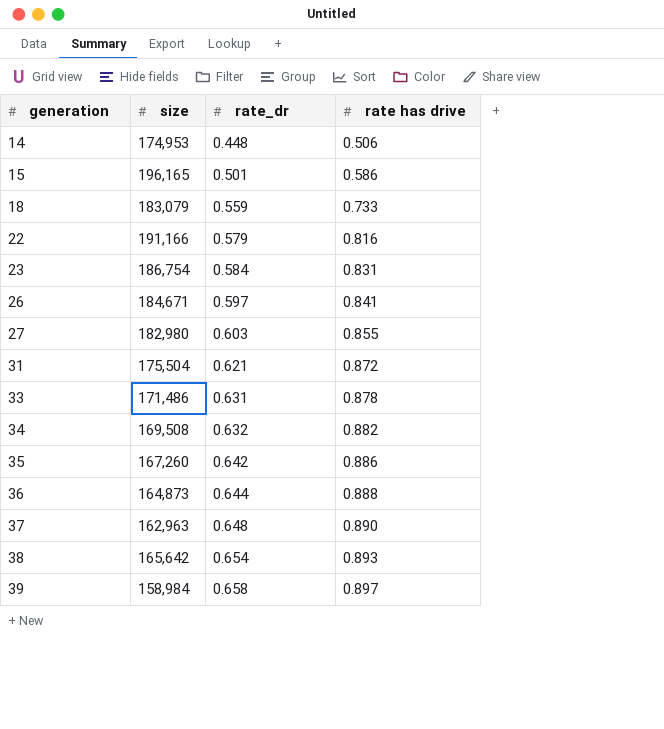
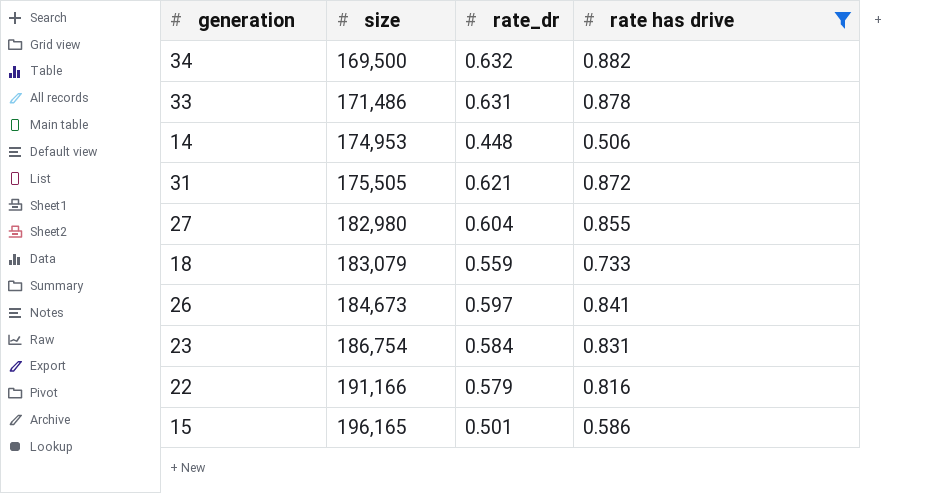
filter: none -> rate has drive <= 0.882
row order: generation ascending -> size ascending
34 | size: 169,508 -> 169,500
31 | size: 175,504 -> 175,505
27 | rate_dr: 0.603 -> 0.604
26 | size: 184,671 -> 184,673

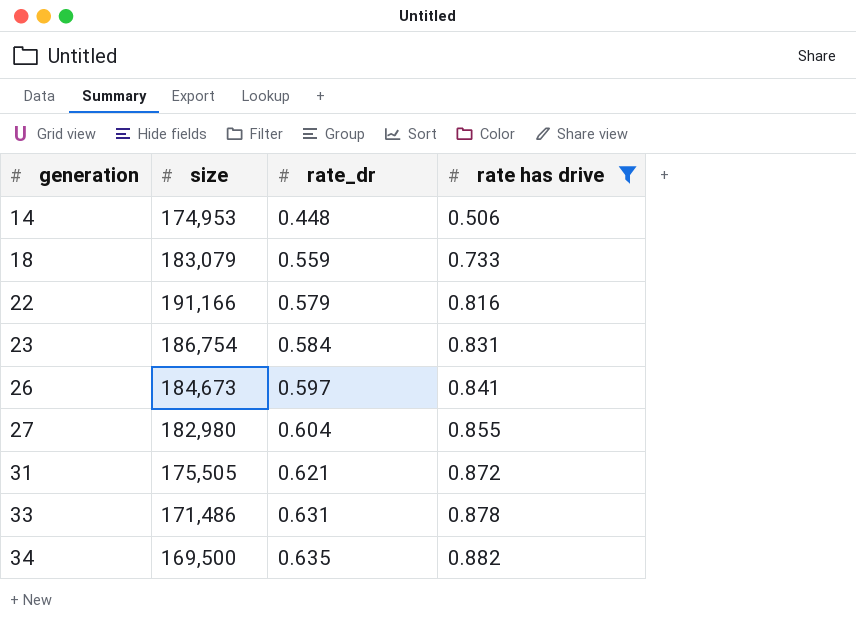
row order: size ascending -> generation ascending
row 15: 196,165 | 0.501 | 0.586 -> none
34 | rate_dr: 0.632 -> 0.635

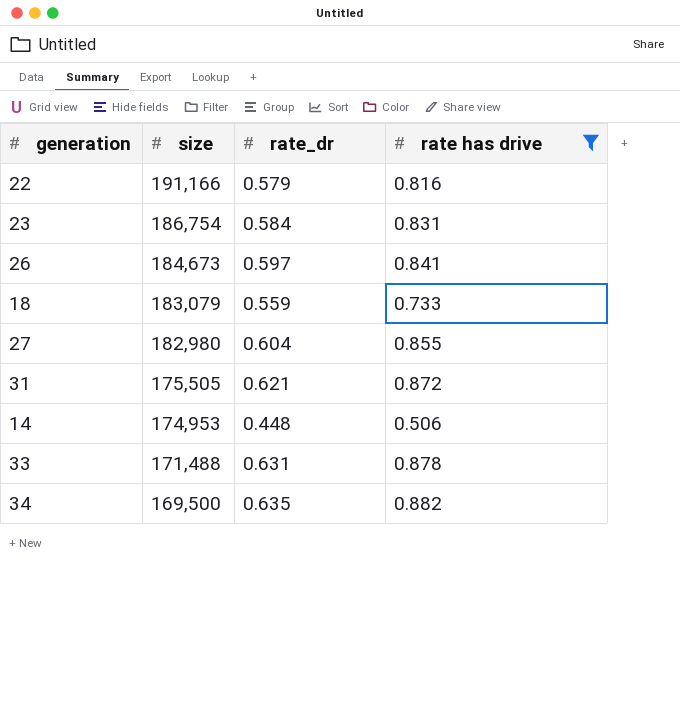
row order: generation ascending -> size descending
33 | size: 171,486 -> 171,488

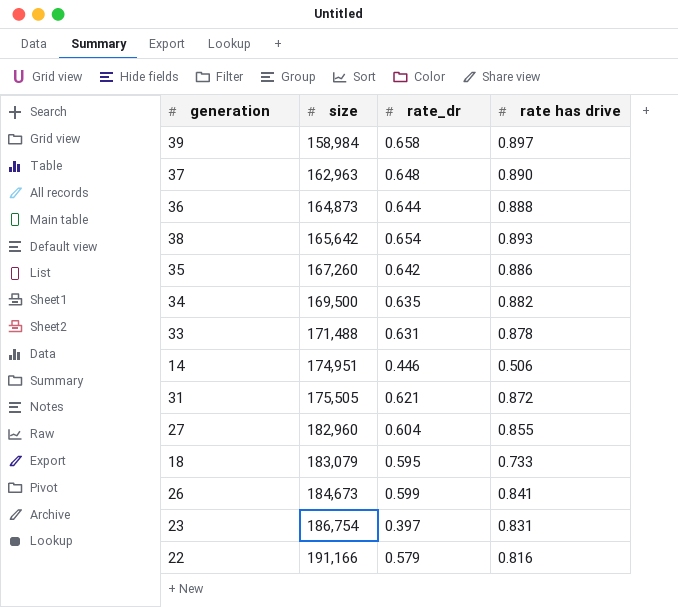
filter: rate has drive <= 0.882 -> none
row order: size descending -> size ascending
14 | size: 174,953 -> 174,951
14 | rate_dr: 0.448 -> 0.446
27 | size: 182,980 -> 182,960
18 | rate_dr: 0.559 -> 0.595
26 | rate_dr: 0.597 -> 0.599
23 | rate_dr: 0.584 -> 0.397

